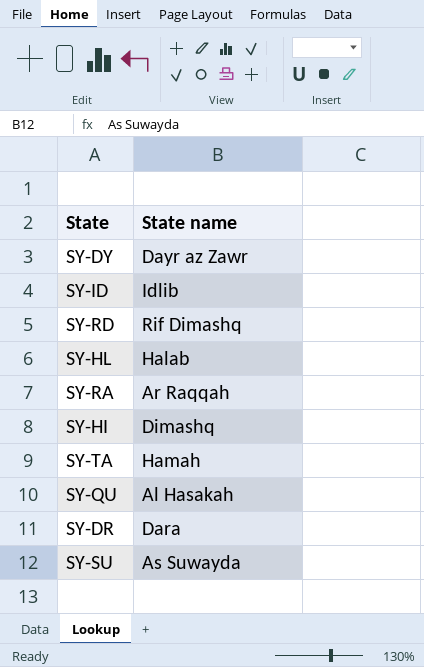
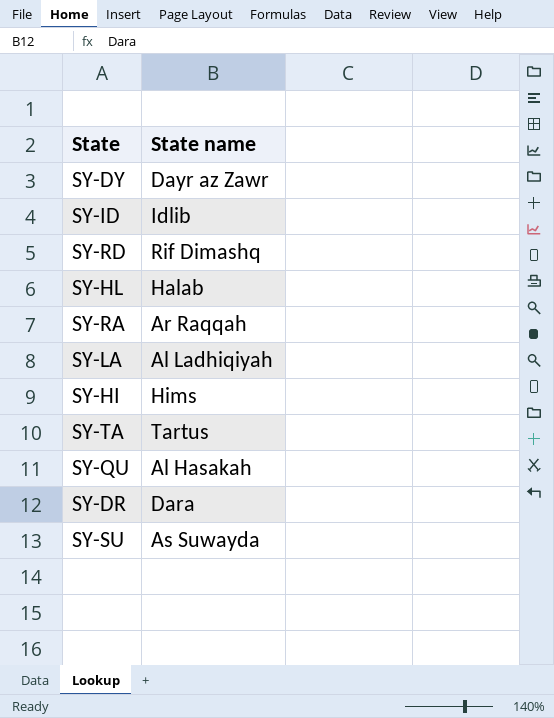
row SY-LA: none -> Al Ladhiqiyah
SY-HI | State name: Dimashq -> Hims
SY-TA | State name: Hamah -> Tartus

